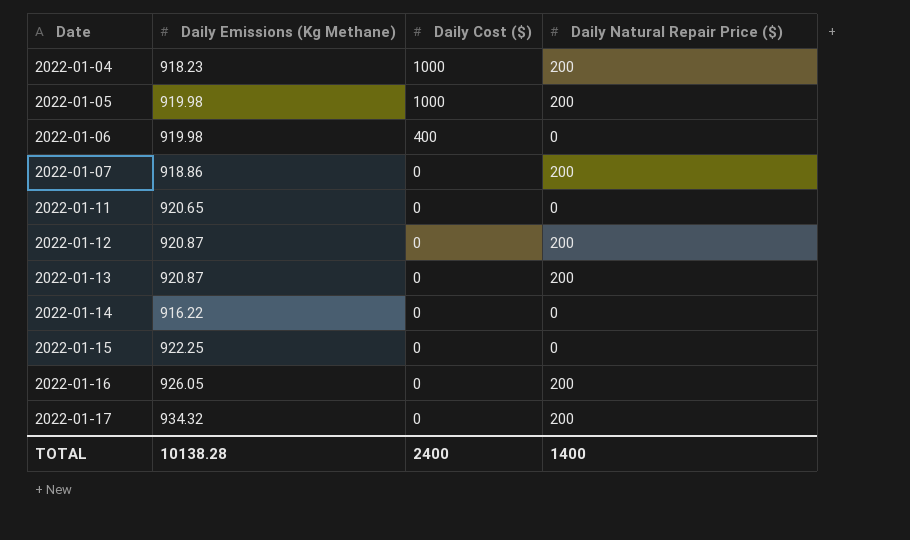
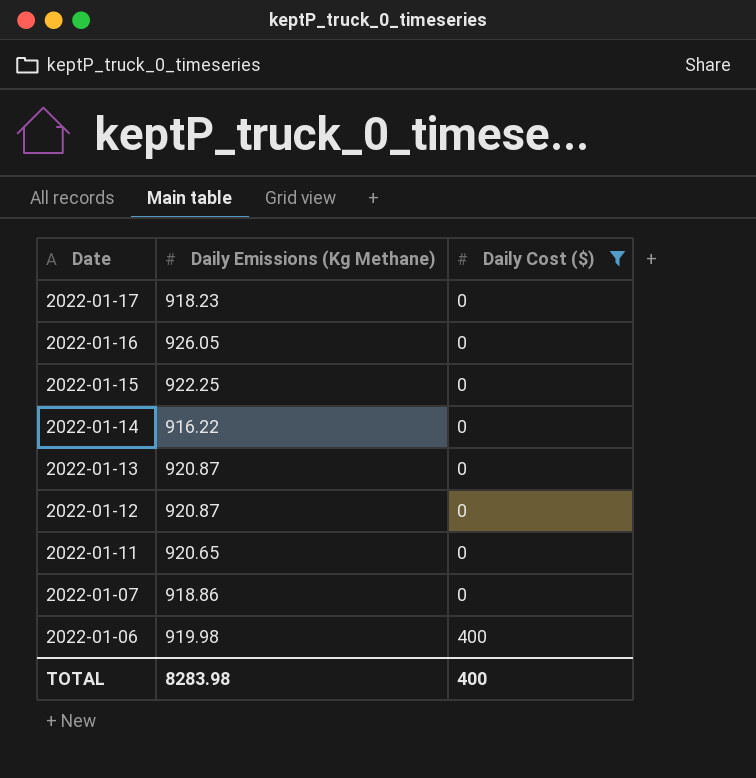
filter: none -> Daily Cost ($) != 1000
row order: Date ascending -> Date descending
column Daily Natural Repair Price ($) | position: 4 -> none
2022-01-17 | Daily Emissions (Kg Methane): 934.32 -> 918.23
TOTAL | Daily Emissions (Kg Methane): 10138.28 -> 8283.98
TOTAL | Daily Cost ($): 2400 -> 400

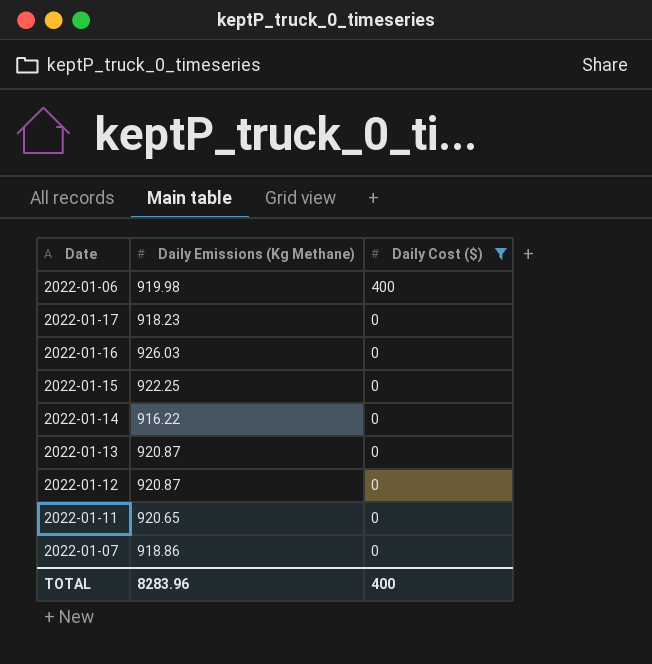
row order: Date descending -> Daily Cost ($) descending
2022-01-16 | Daily Emissions (Kg Methane): 926.05 -> 926.03
TOTAL | Daily Emissions (Kg Methane): 8283.98 -> 8283.96

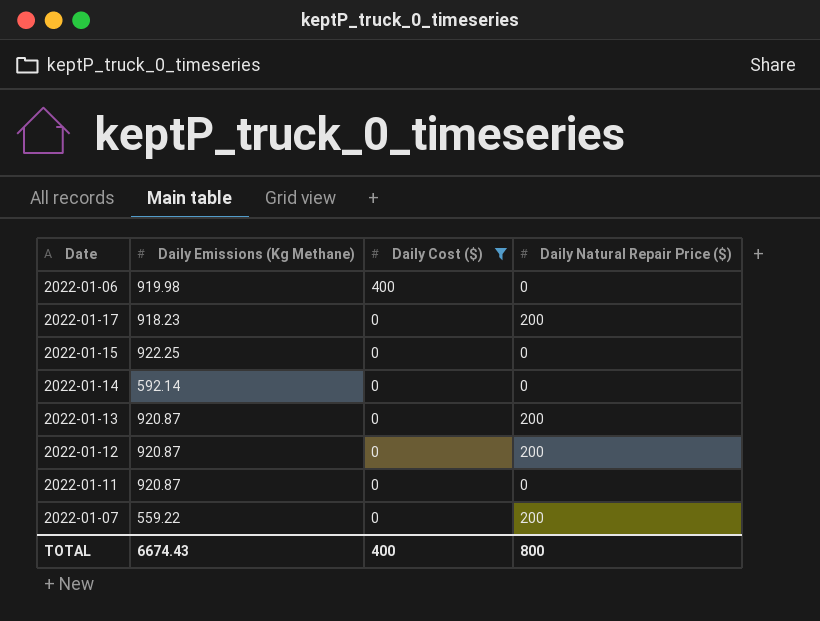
column Daily Natural Repair Price ($) | position: none -> 4
row 2022-01-16: 926.03 | 0 -> none
2022-01-14 | Daily Emissions (Kg Methane): 916.22 -> 592.14
2022-01-11 | Daily Emissions (Kg Methane): 920.65 -> 920.87
2022-01-07 | Daily Emissions (Kg Methane): 918.86 -> 559.22
TOTAL | Daily Emissions (Kg Methane): 8283.96 -> 6674.43

